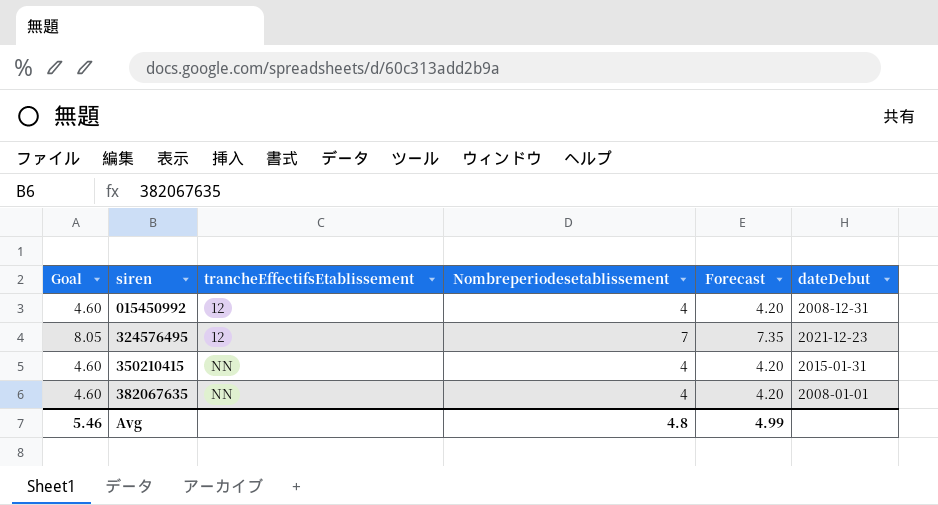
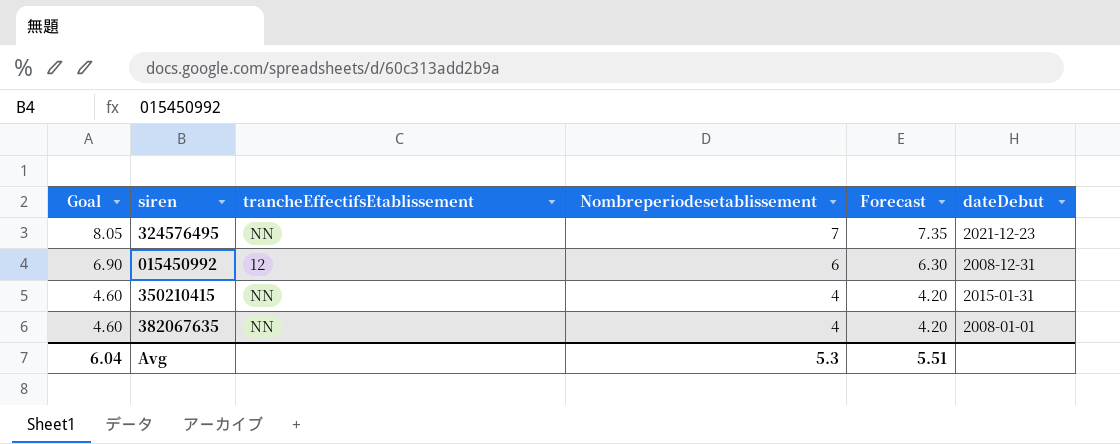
row order: siren ascending -> Goal descending
324576495 | trancheEffectifsEtablissement: 12 -> NN
015450992 | Goal: 4.60 -> 6.90
015450992 | Nombreperiodesetablissement: 4 -> 6
015450992 | Forecast: 4.20 -> 6.30
Avg | Goal: 5.46 -> 6.04
Avg | Nombreperiodesetablissement: 4.8 -> 5.3
Avg | Forecast: 4.99 -> 5.51

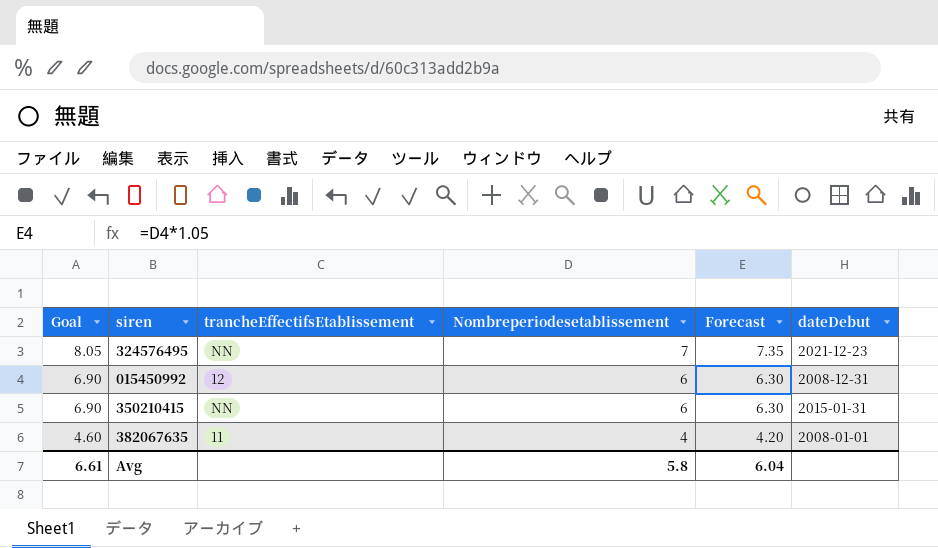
350210415 | Goal: 4.60 -> 6.90
350210415 | Nombreperiodesetablissement: 4 -> 6
350210415 | Forecast: 4.20 -> 6.30
382067635 | trancheEffectifsEtablissement: NN -> 11
Avg | Goal: 6.04 -> 6.61
Avg | Nombreperiodesetablissement: 5.3 -> 5.8
Avg | Forecast: 5.51 -> 6.04

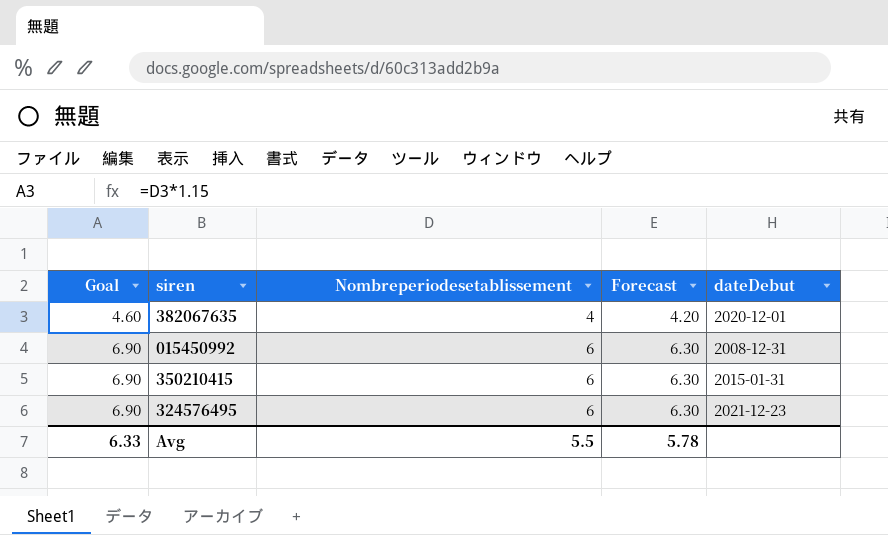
row order: Goal descending -> Goal ascending
column trancheEffectifsEtablissement | position: 3 -> none
382067635 | dateDebut: 2008-01-01 -> 2020-12-01
324576495 | Goal: 8.05 -> 6.90
324576495 | Nombreperiodesetablissement: 7 -> 6
324576495 | Forecast: 7.35 -> 6.30
Avg | Goal: 6.61 -> 6.33
Avg | Nombreperiodesetablissement: 5.8 -> 5.5
Avg | Forecast: 6.04 -> 5.78

